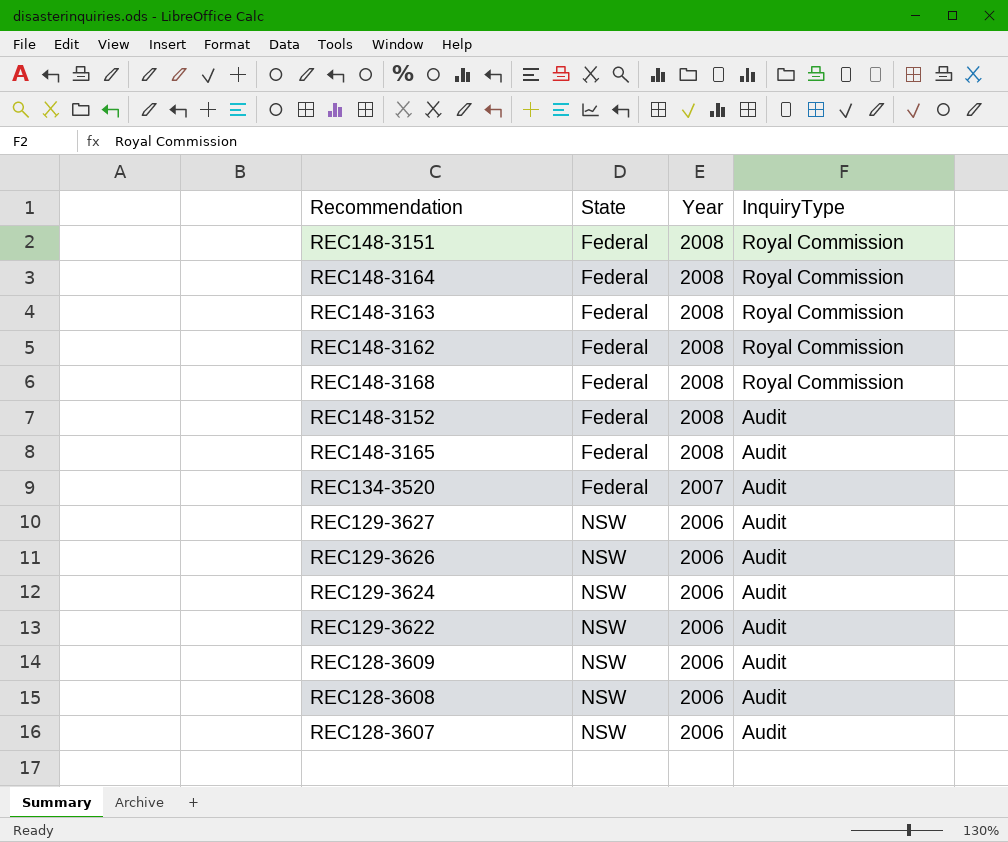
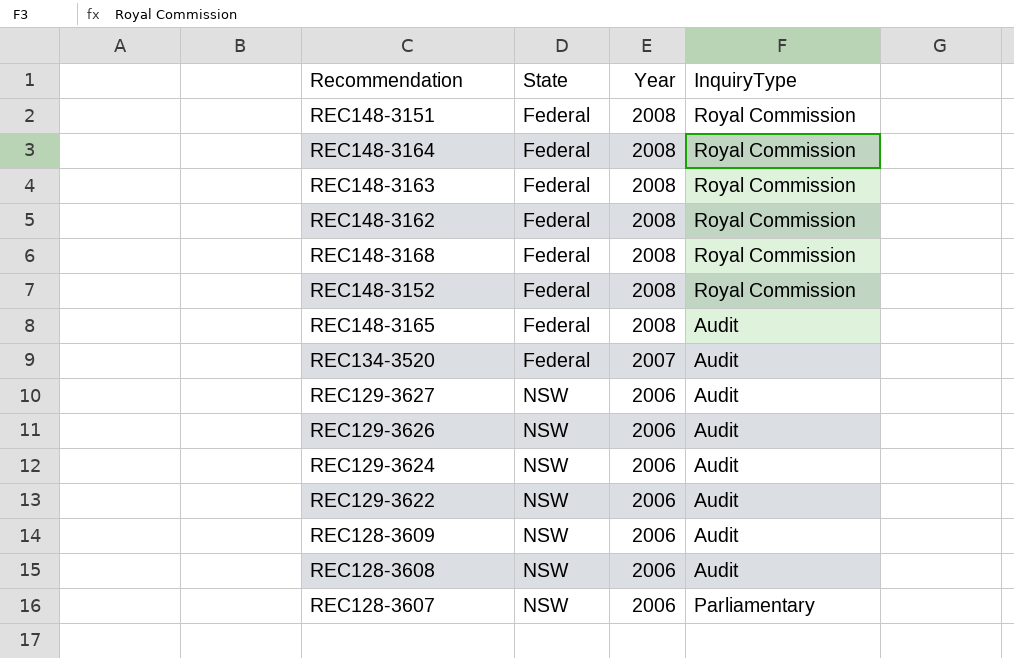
REC148-3152 | InquiryType: Audit -> Royal Commission
REC128-3607 | InquiryType: Audit -> Parliamentary

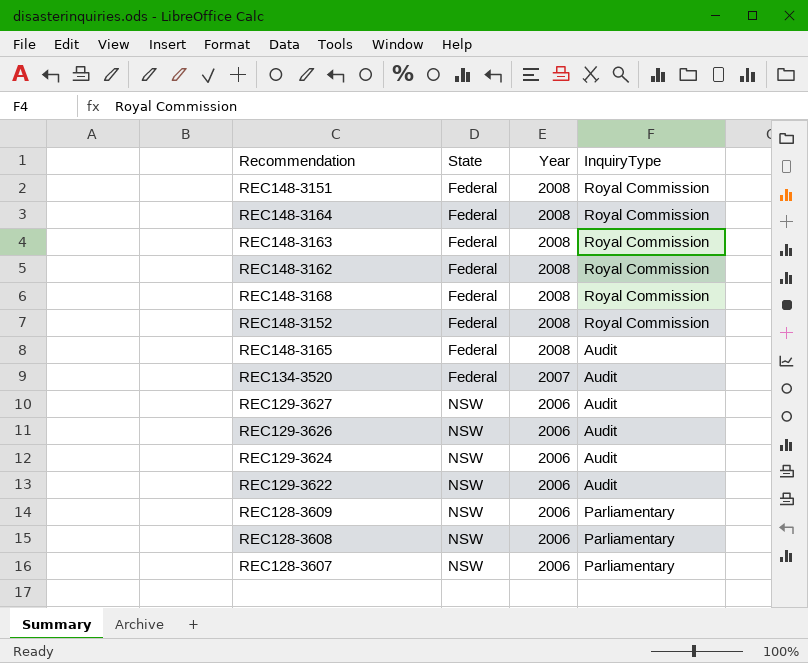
REC128-3609 | InquiryType: Audit -> Parliamentary
REC128-3608 | InquiryType: Audit -> Parliamentary

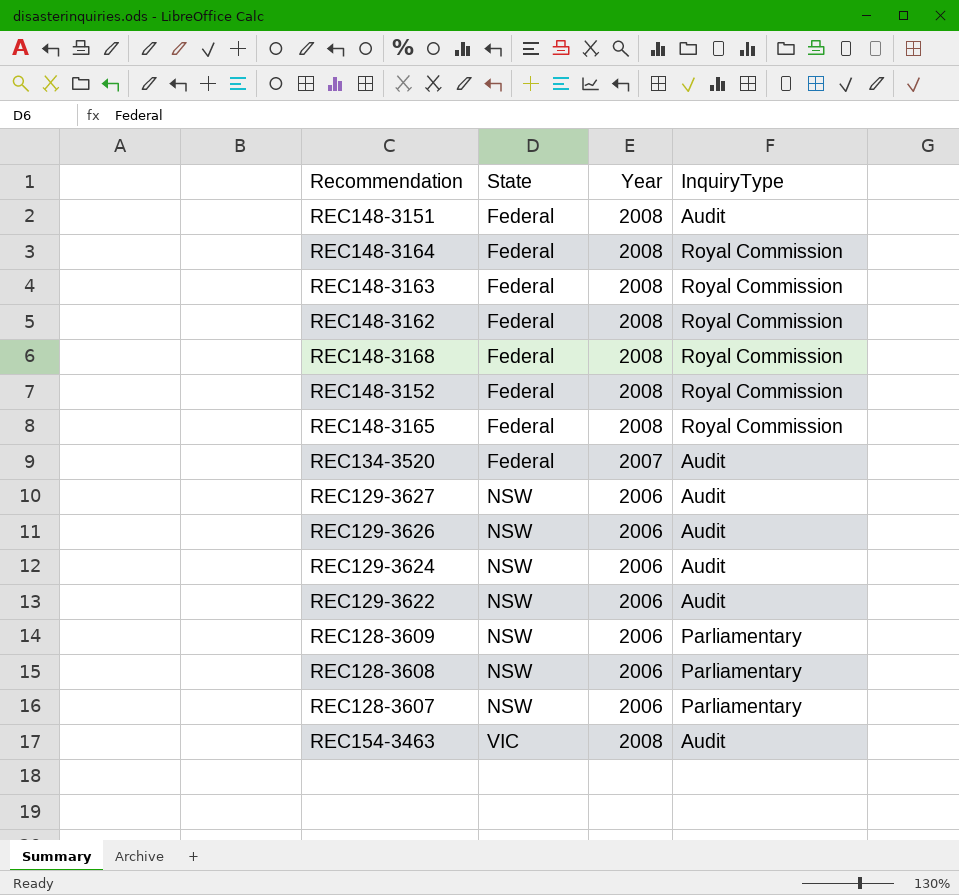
REC148-3151 | InquiryType: Royal Commission -> Audit
REC148-3165 | InquiryType: Audit -> Royal Commission
row REC154-3463: none -> VIC | 2008 | Audit

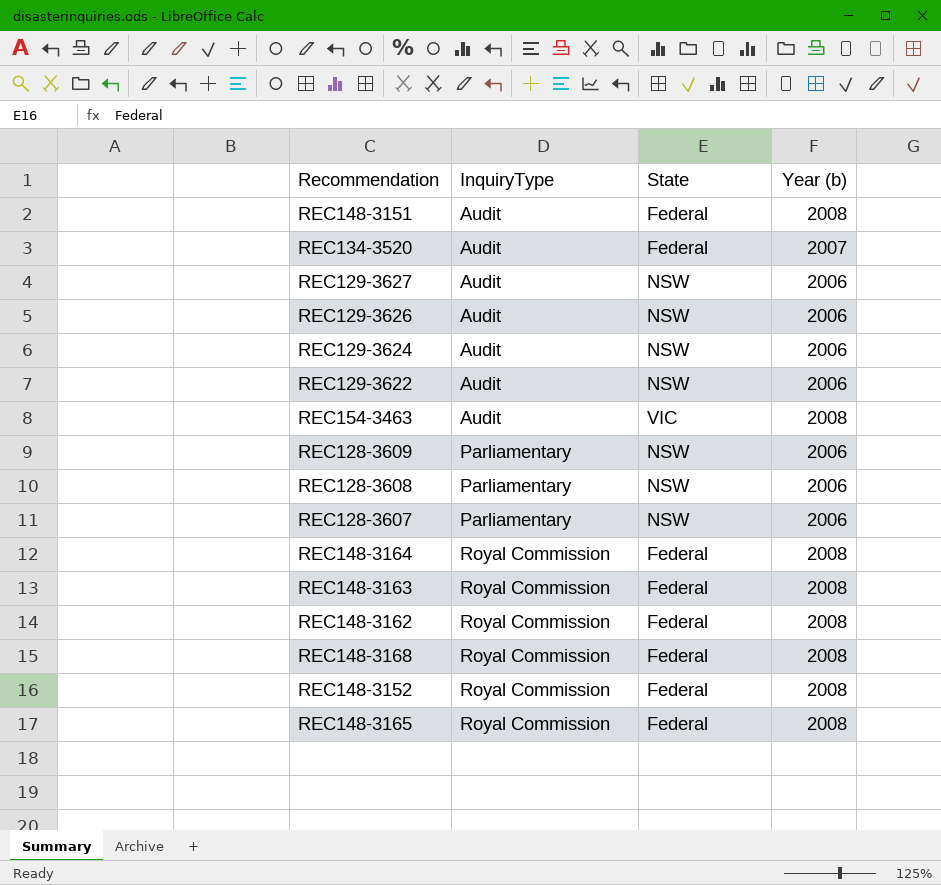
row order: State ascending -> InquiryType ascending
column InquiryType | position: 4 -> 2
column name: Year -> Year (b)

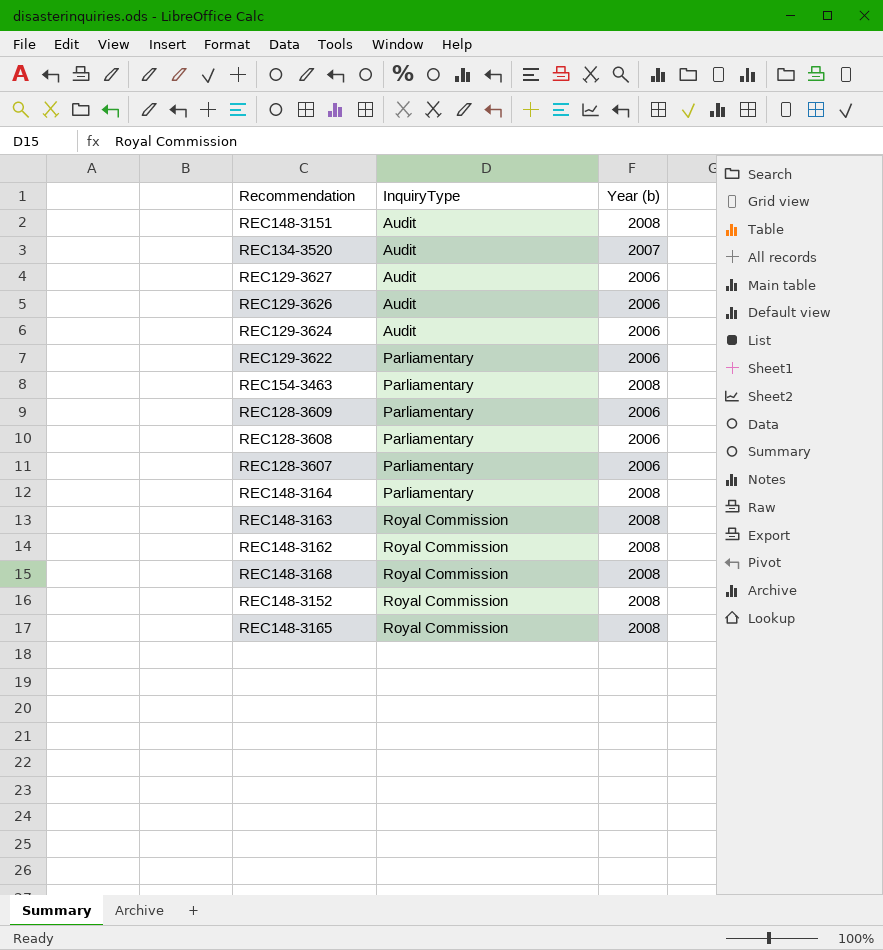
column State | position: 3 -> none
REC129-3622 | InquiryType: Audit -> Parliamentary
REC154-3463 | InquiryType: Audit -> Parliamentary
REC148-3164 | InquiryType: Royal Commission -> Parliamentary

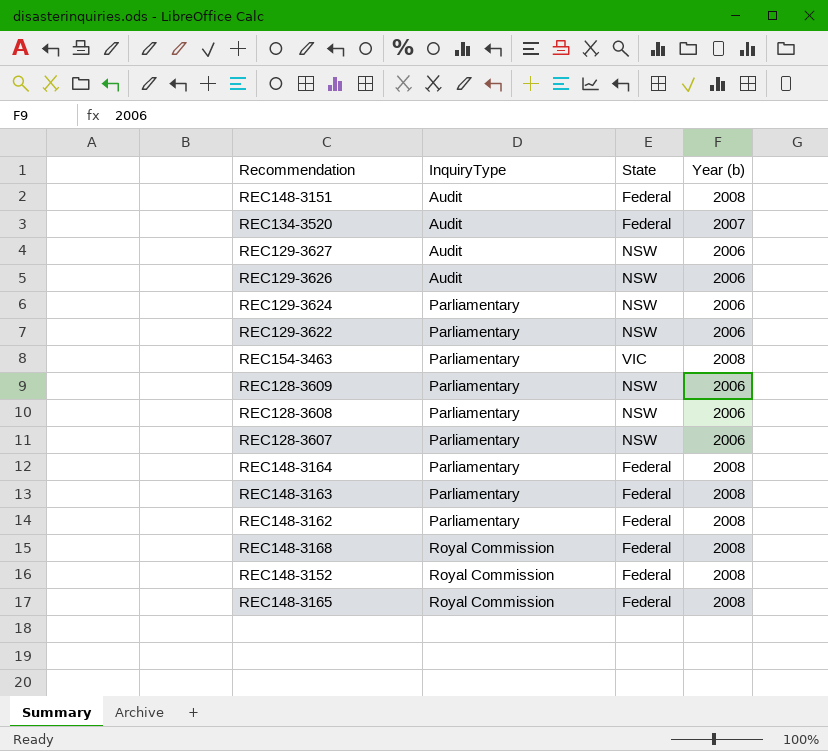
column State | position: none -> 3
REC129-3624 | InquiryType: Audit -> Parliamentary
REC148-3163 | InquiryType: Royal Commission -> Parliamentary
REC148-3162 | InquiryType: Royal Commission -> Parliamentary

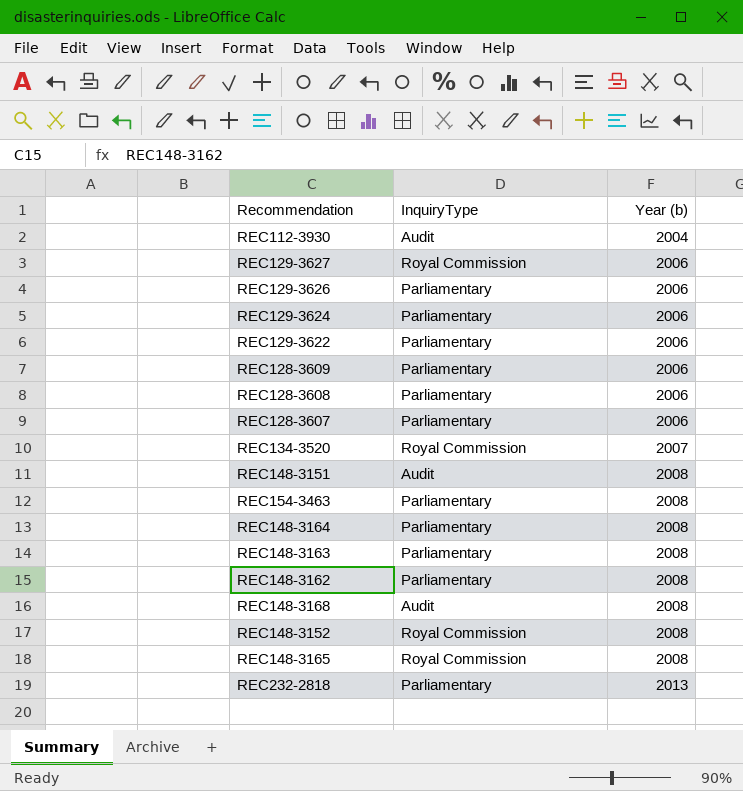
row order: InquiryType ascending -> Year (b) ascending
column State | position: 3 -> none
row REC112-3930: none -> Audit | 2004
REC129-3627 | InquiryType: Audit -> Royal Commission
REC129-3626 | InquiryType: Audit -> Parliamentary
REC134-3520 | InquiryType: Audit -> Royal Commission
REC148-3168 | InquiryType: Royal Commission -> Audit
row REC232-2818: none -> Parliamentary | 2013

